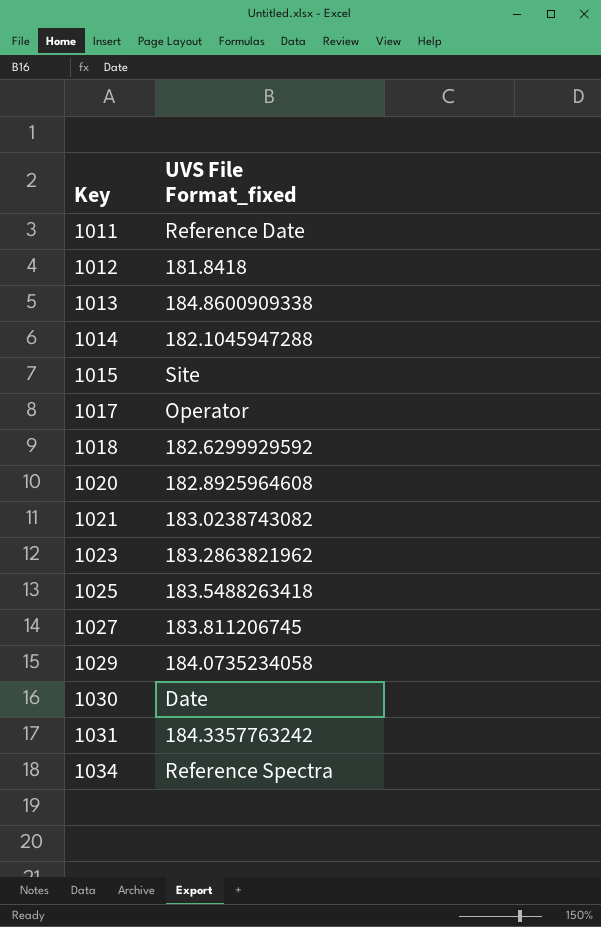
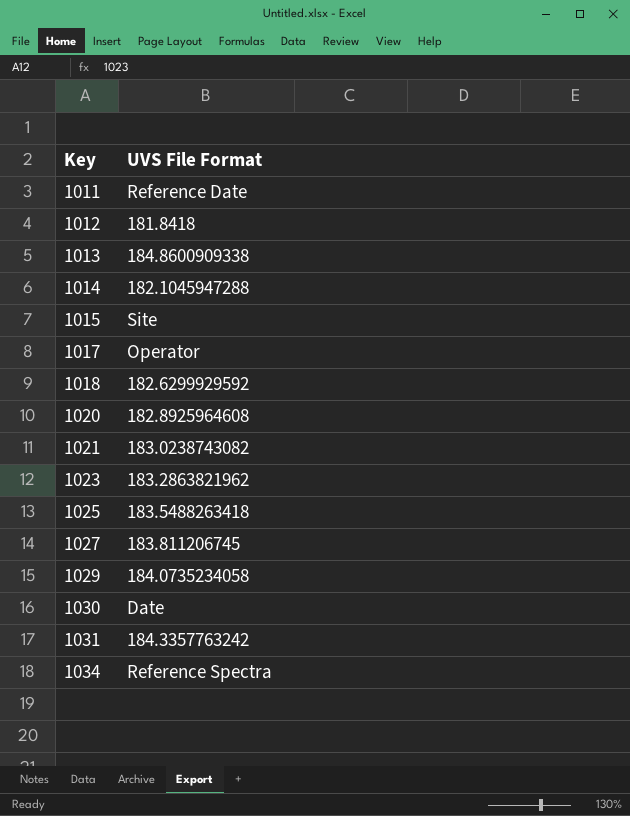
column name: UVS File Format_fixed -> UVS File Format

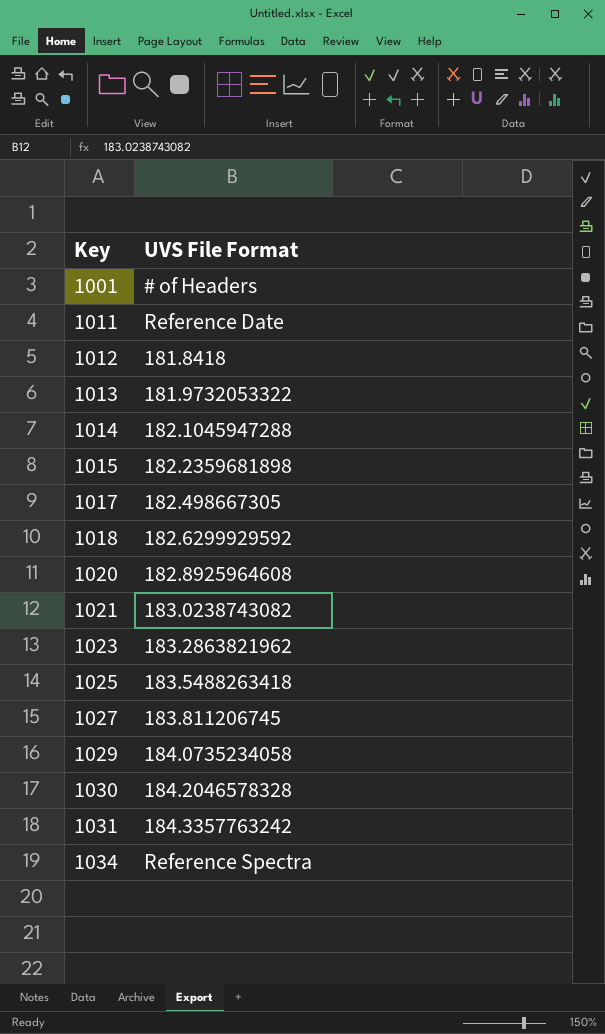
row 1001: none -> # of Headers
1013 | UVS File Format: 184.8600909338 -> 181.9732053322
1015 | UVS File Format: Site -> 182.2359681898
1017 | UVS File Format: Operator -> 182.498667305
1030 | UVS File Format: Date -> 184.2046578328

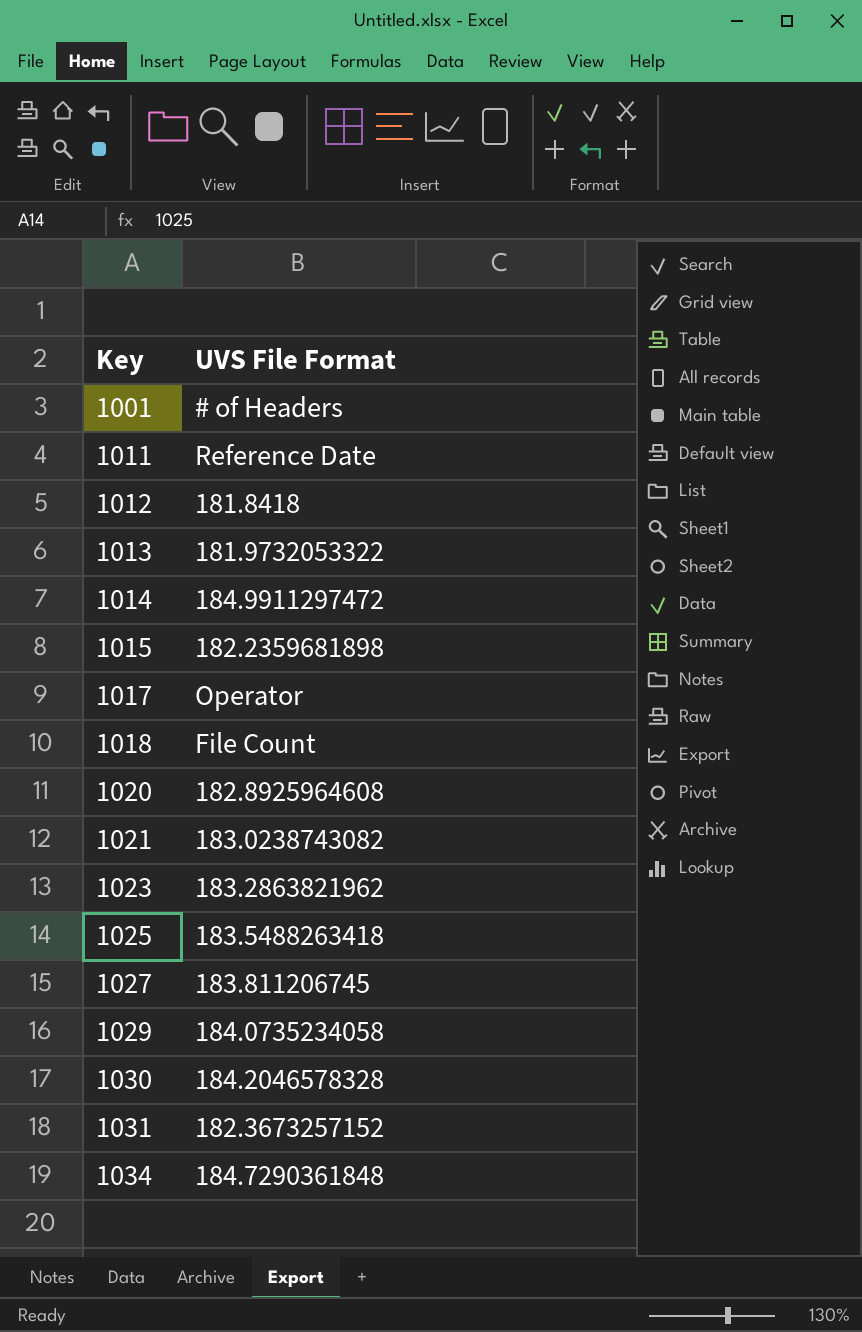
1014 | UVS File Format: 182.1045947288 -> 184.9911297472
1017 | UVS File Format: 182.498667305 -> Operator
1018 | UVS File Format: 182.6299929592 -> File Count
1031 | UVS File Format: 184.3357763242 -> 182.3673257152
1034 | UVS File Format: Reference Spectra -> 184.7290361848

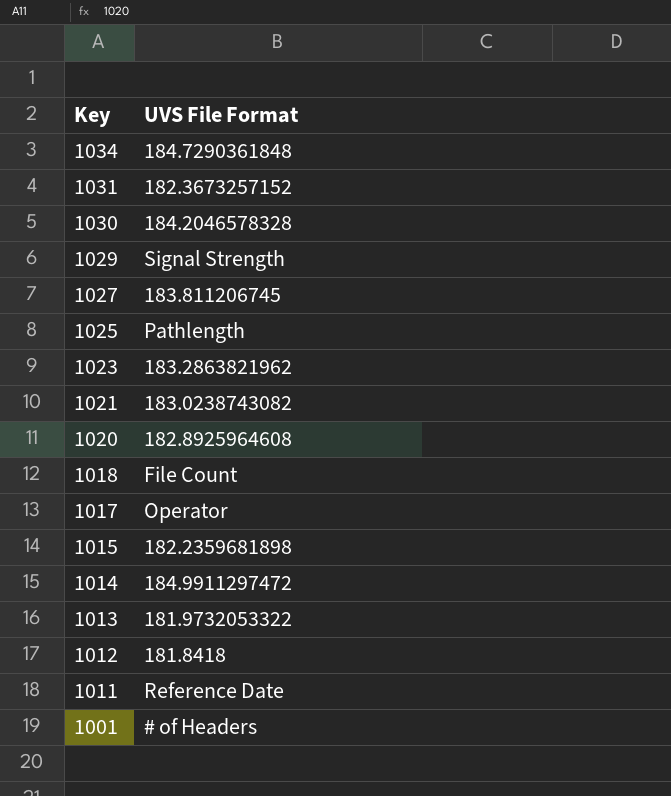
row order: Key ascending -> Key descending
1029 | UVS File Format: 184.0735234058 -> Signal Strength
1025 | UVS File Format: 183.5488263418 -> Pathlength

